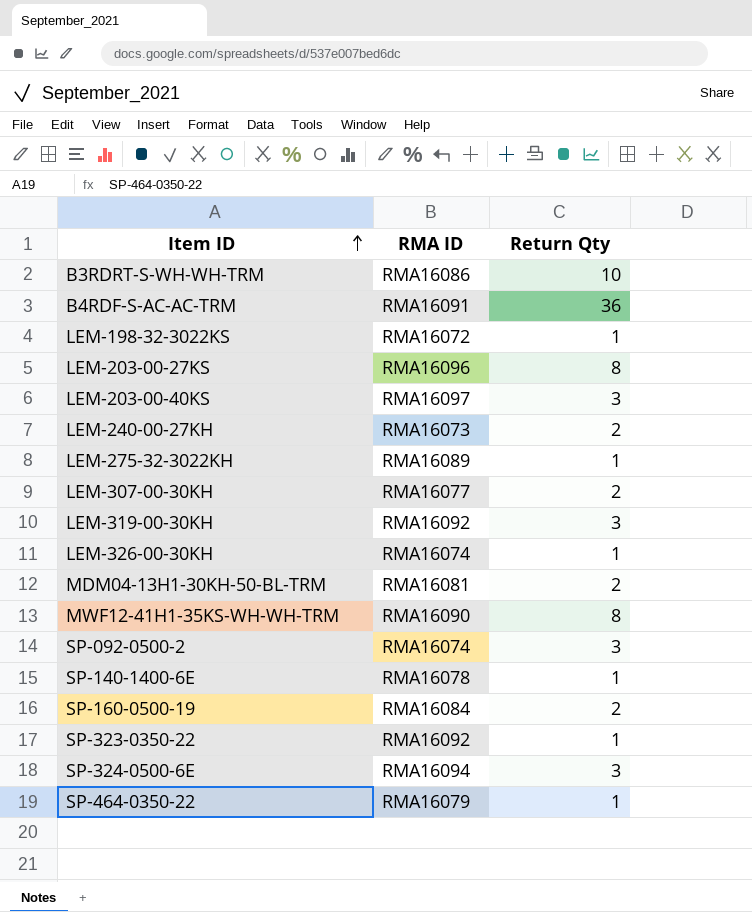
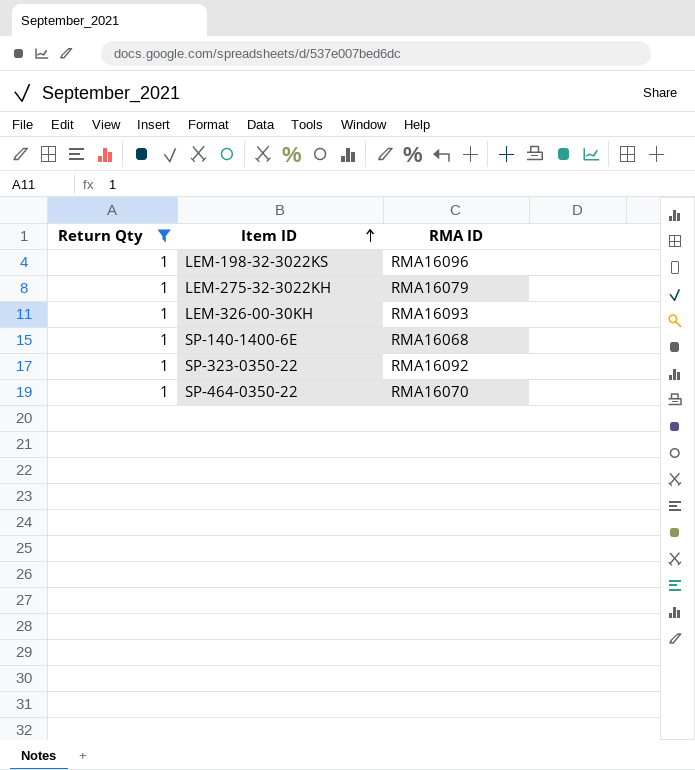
filter: none -> Return Qty = 1
column Return Qty | position: 3 -> 1
LEM-198-32-3022KS | RMA ID: RMA16072 -> RMA16096
LEM-275-32-3022KH | RMA ID: RMA16089 -> RMA16079
LEM-326-00-30KH | RMA ID: RMA16074 -> RMA16093
SP-140-1400-6E | RMA ID: RMA16078 -> RMA16068
SP-464-0350-22 | RMA ID: RMA16079 -> RMA16070

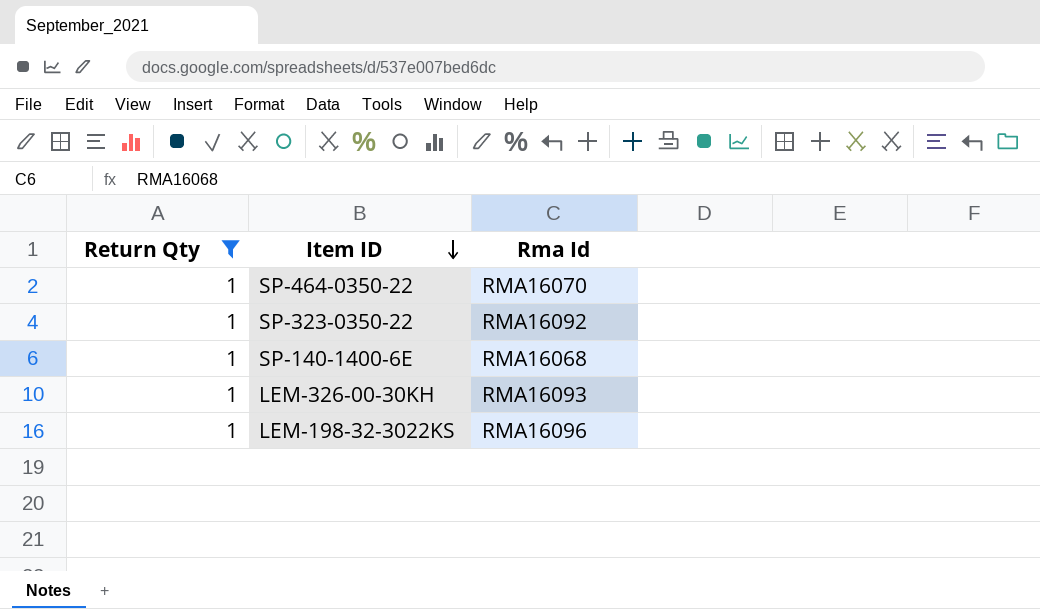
row order: Item ID ascending -> Item ID descending
column name: RMA ID -> Rma Id
row LEM-275-32-3022KH: 1 | RMA16079 -> none

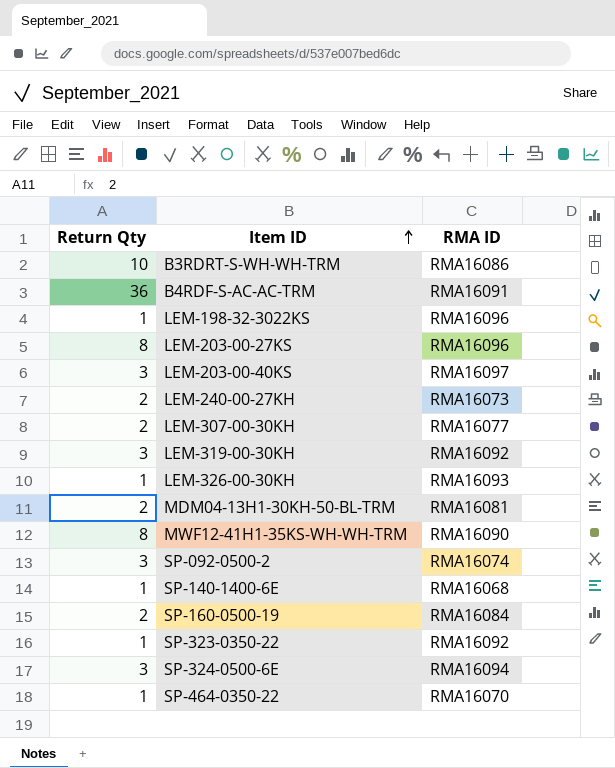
filter: Return Qty = 1 -> none
row order: Item ID descending -> Item ID ascending
column name: Rma Id -> RMA ID

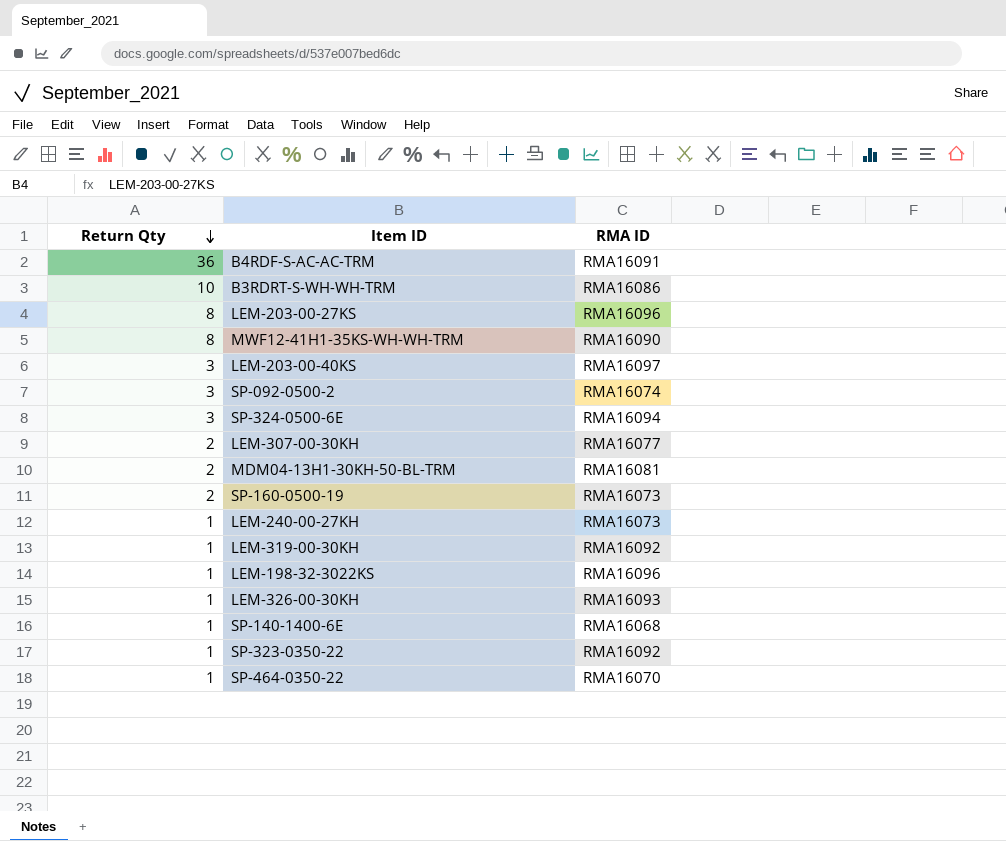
row order: Item ID ascending -> Return Qty descending
SP-160-0500-19 | RMA ID: RMA16084 -> RMA16073
LEM-240-00-27KH | Return Qty: 2 -> 1
LEM-319-00-30KH | Return Qty: 3 -> 1

